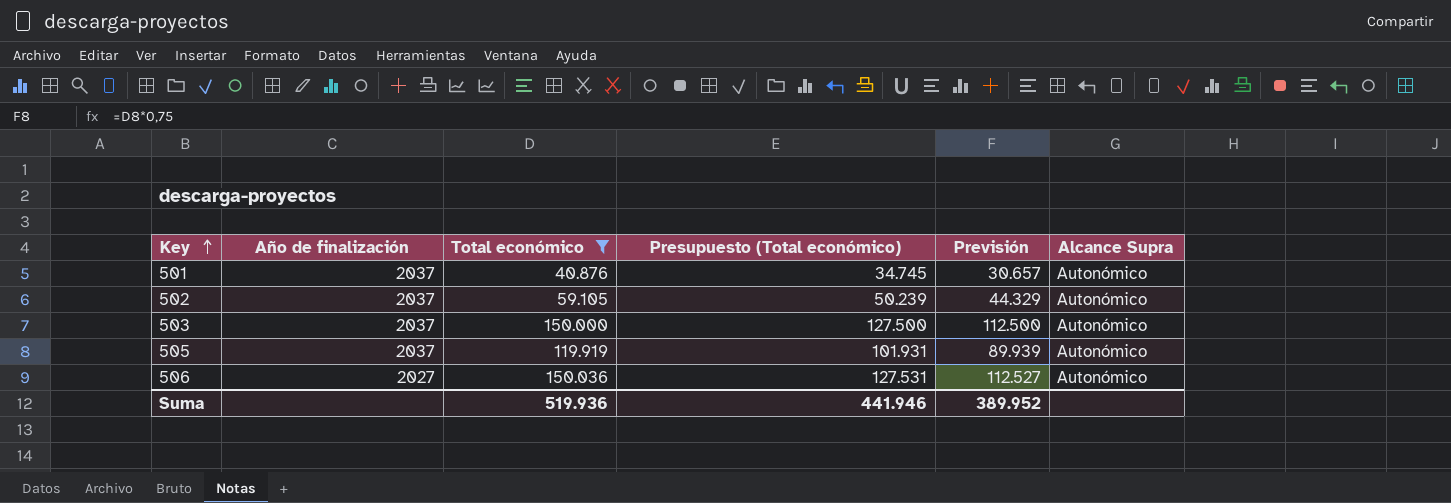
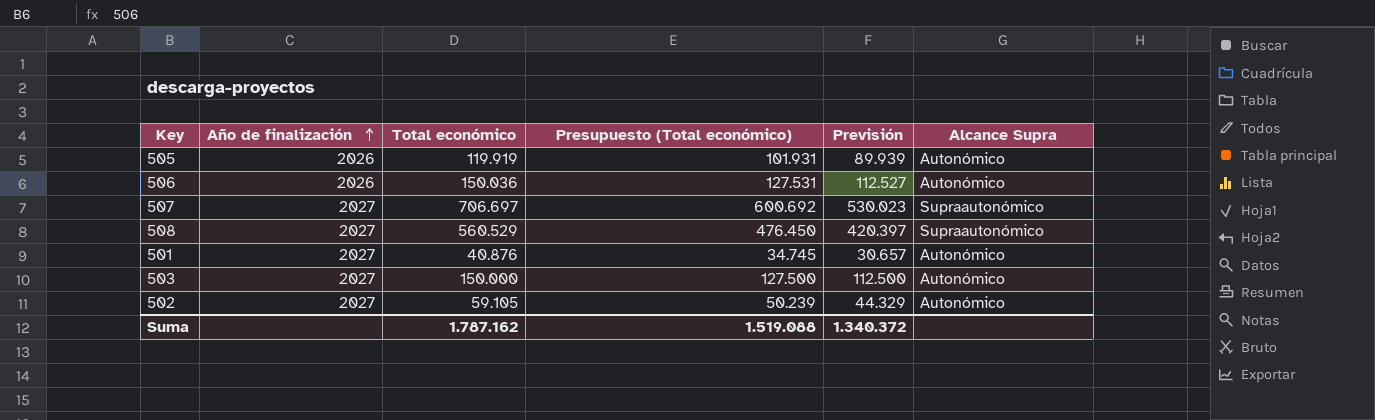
filter: Total económico <= 150.036 -> none
row order: Key ascending -> Año de finalización ascending
505 | Año de finalización: 2037 -> 2026
506 | Año de finalización: 2027 -> 2026
501 | Año de finalización: 2037 -> 2027
503 | Año de finalización: 2037 -> 2027
502 | Año de finalización: 2037 -> 2027
Suma | Total económico: 519.936 -> 1.787.162
Suma | Presupuesto (Total económico): 441.946 -> 1.519.088
Suma | Previsión: 389.952 -> 1.340.372

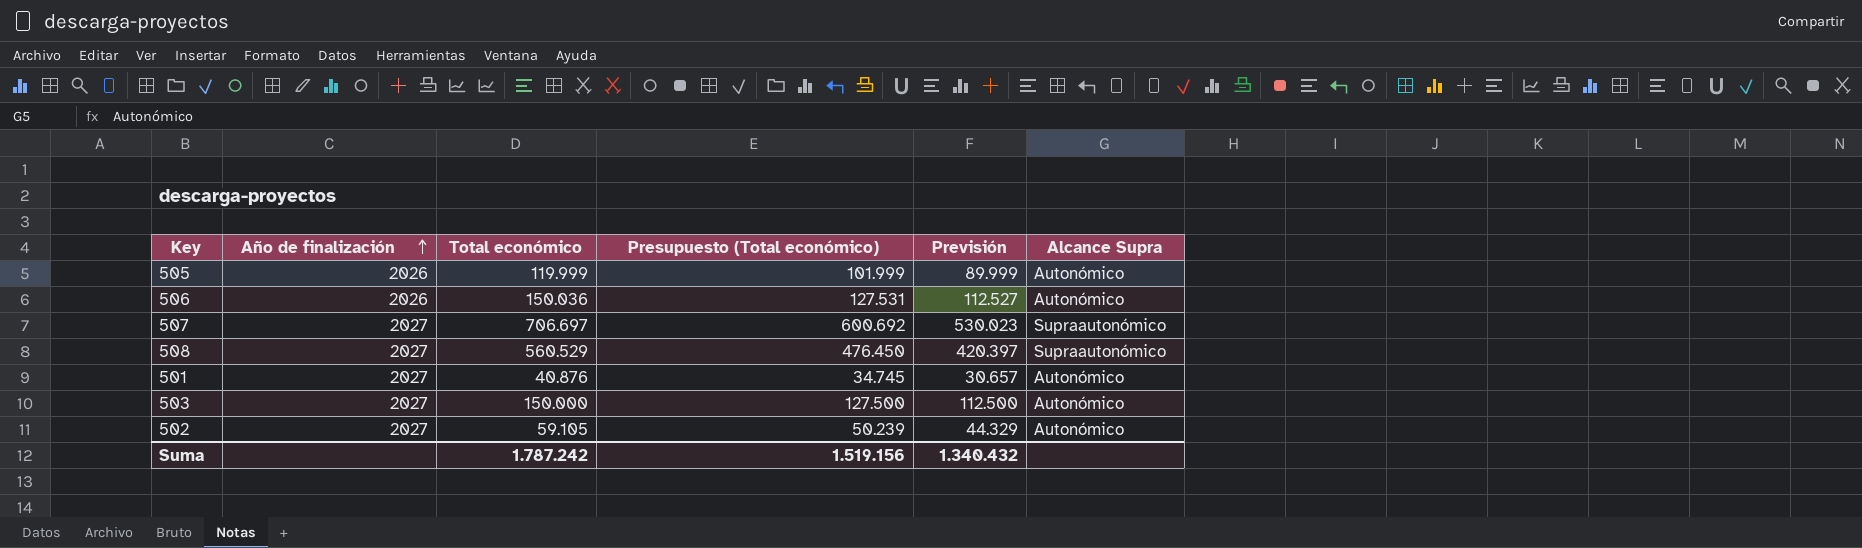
505 | Total económico: 119.919 -> 119.999
505 | Presupuesto (Total económico): 101.931 -> 101.999
505 | Previsión: 89.939 -> 89.999
Suma | Total económico: 1.787.162 -> 1.787.242
Suma | Presupuesto (Total económico): 1.519.088 -> 1.519.156
Suma | Previsión: 1.340.372 -> 1.340.432

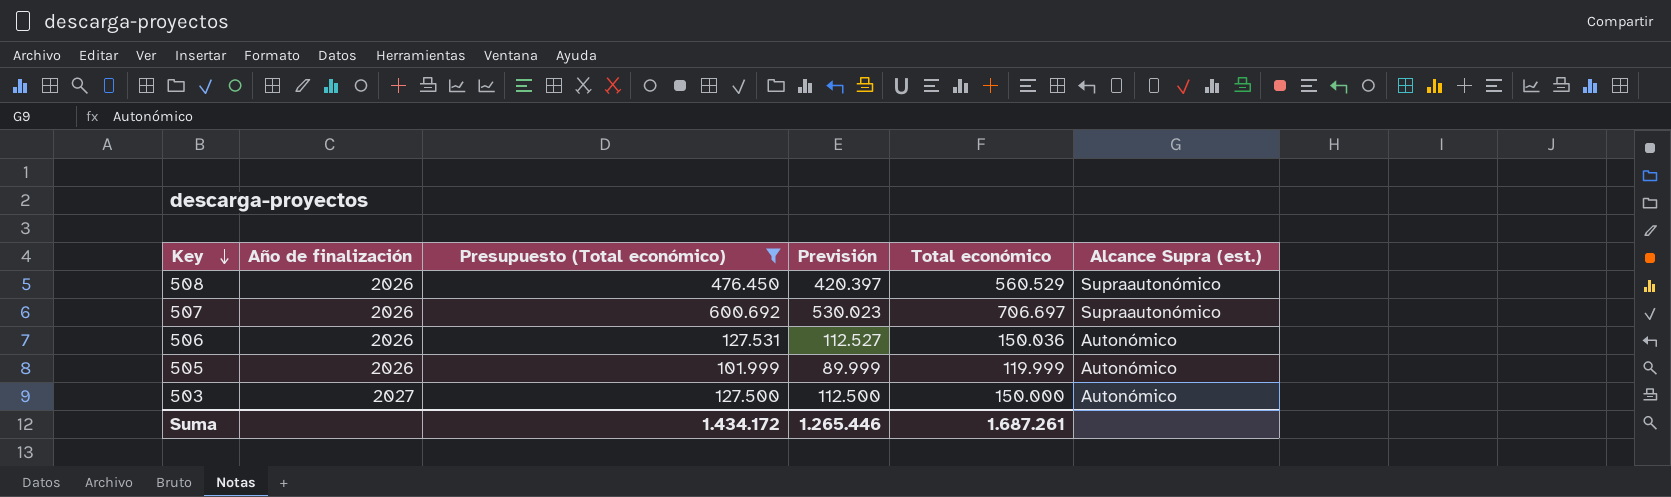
filter: none -> Presupuesto (Total económico) >= 101.999
row order: Año de finalización ascending -> Key descending
column Total económico | position: 3 -> 5
column name: Alcance Supra -> Alcance Supra (est.)
508 | Año de finalización: 2027 -> 2026
507 | Año de finalización: 2027 -> 2026
Suma | Presupuesto (Total económico): 1.519.156 -> 1.434.172
Suma | Previsión: 1.340.432 -> 1.265.446
Suma | Total económico: 1.787.242 -> 1.687.261

